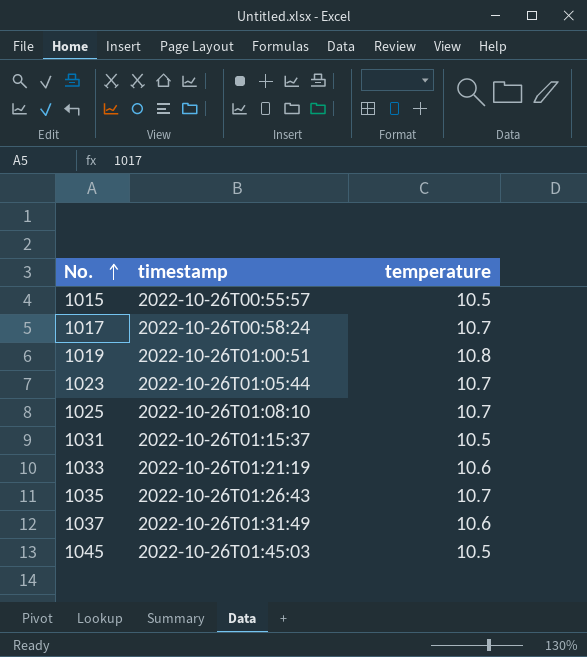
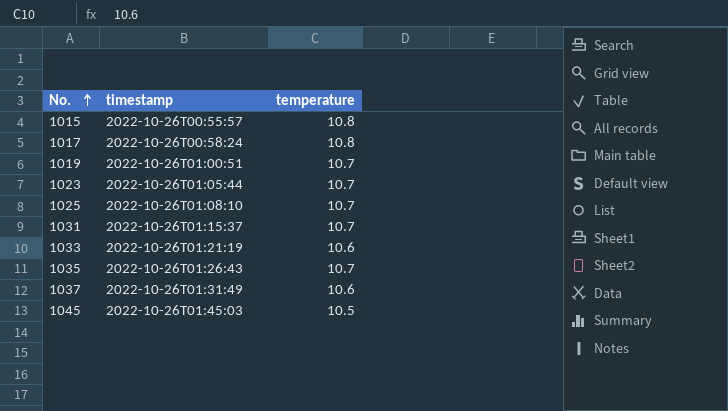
1015 | temperature: 10.5 -> 10.8
1017 | temperature: 10.7 -> 10.8
1019 | temperature: 10.8 -> 10.7
1031 | temperature: 10.5 -> 10.7

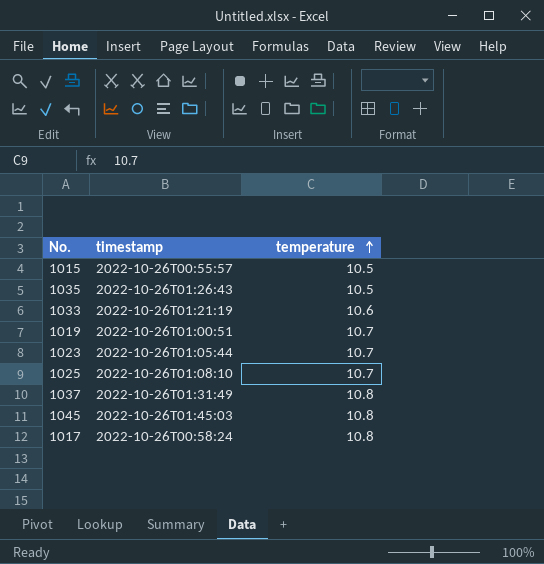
row order: No. ascending -> temperature ascending
row 1031: 2022-10-26T01:15:37 | 10.7 -> none
1015 | temperature: 10.8 -> 10.5
1035 | temperature: 10.7 -> 10.5
1037 | temperature: 10.6 -> 10.8
1045 | temperature: 10.5 -> 10.8

